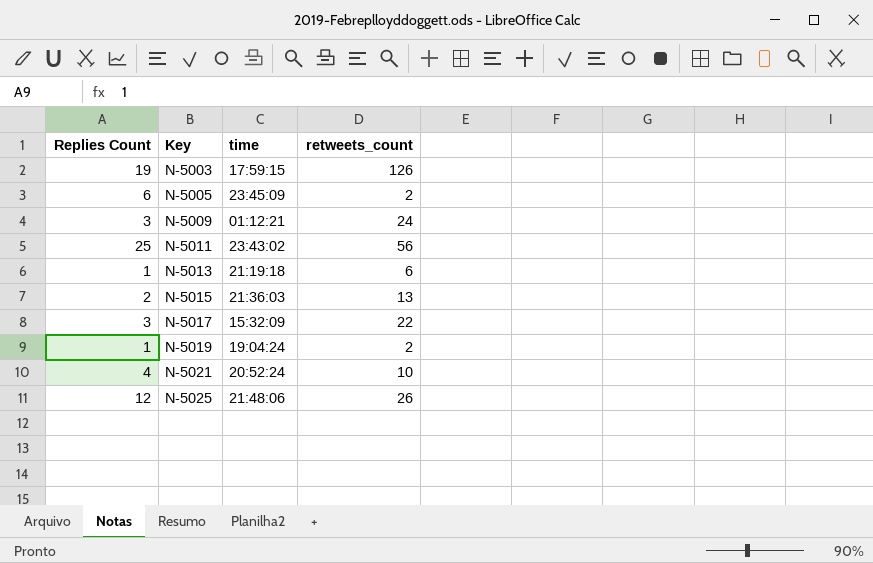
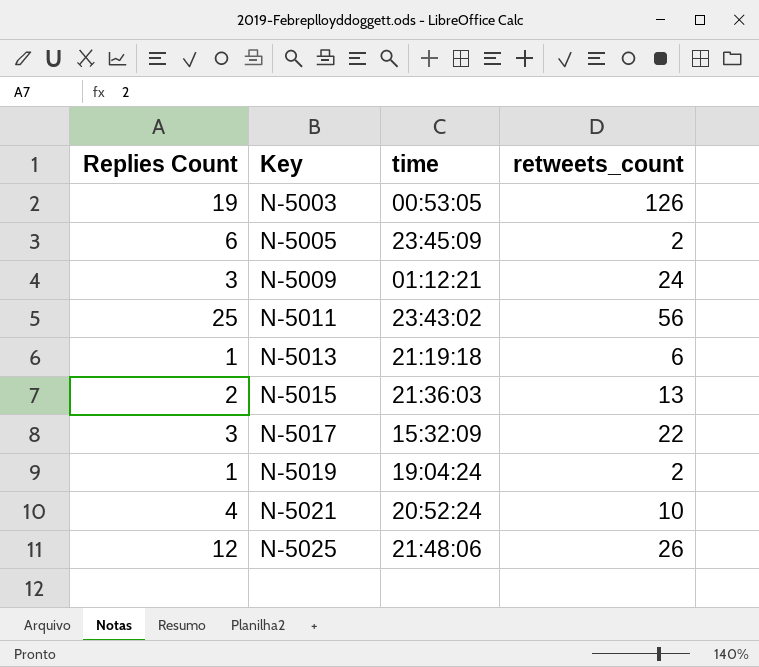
N-5003 | time: 17:59:15 -> 00:53:05

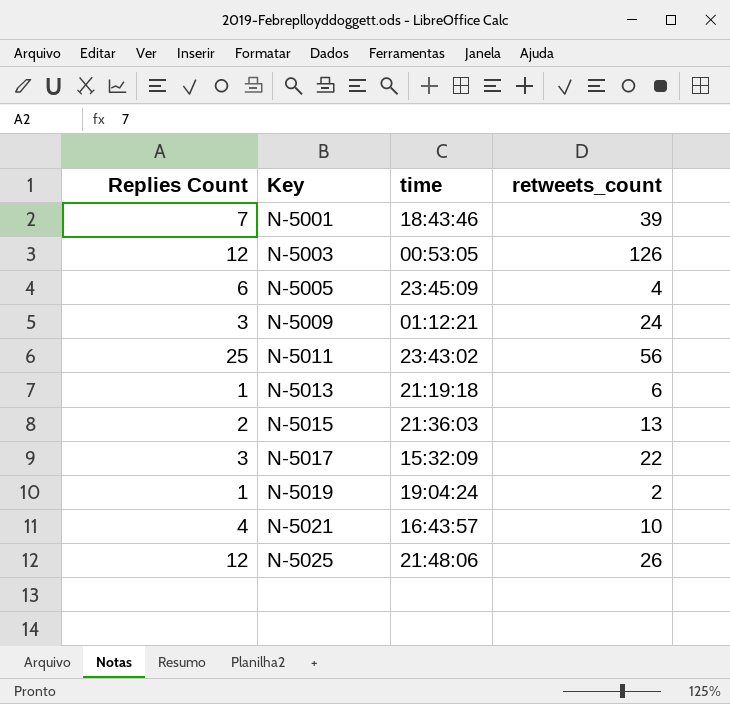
row N-5001: none -> 7 | 18:43:46 | 39
N-5003 | Replies Count: 19 -> 12
N-5005 | retweets_count: 2 -> 4
N-5021 | time: 20:52:24 -> 16:43:57

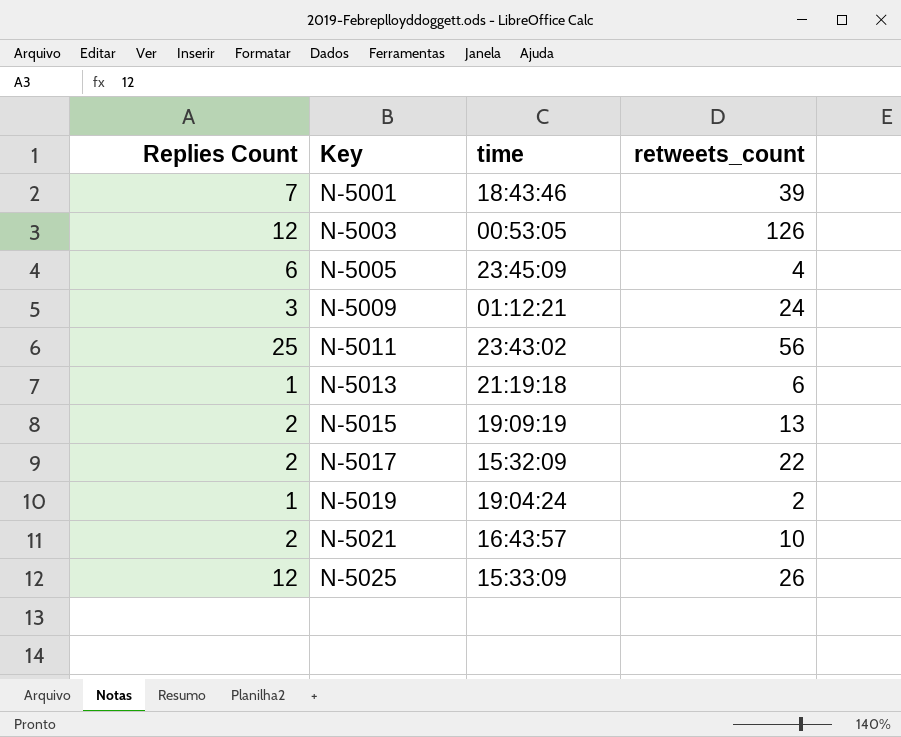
N-5015 | time: 21:36:03 -> 19:09:19
N-5017 | Replies Count: 3 -> 2
N-5021 | Replies Count: 4 -> 2
N-5025 | time: 21:48:06 -> 15:33:09

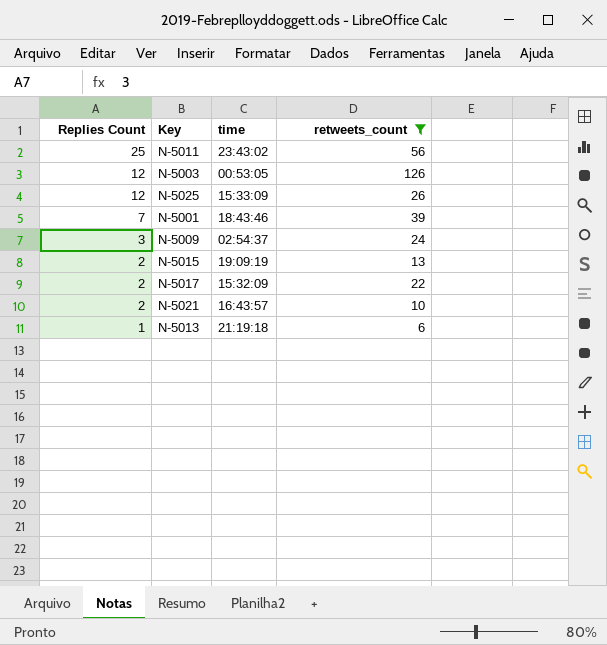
filter: none -> retweets_count >= 6
row order: Key ascending -> Replies Count descending
N-5009 | time: 01:12:21 -> 02:54:37

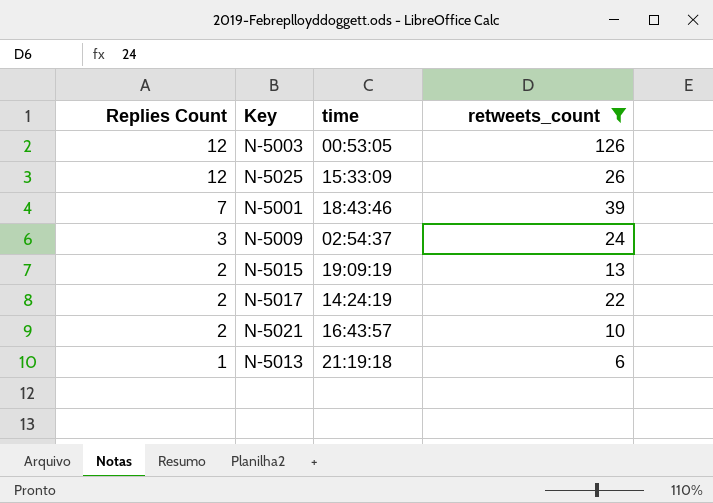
row N-5011: 25 | 23:43:02 | 56 -> none
N-5017 | time: 15:32:09 -> 14:24:19

